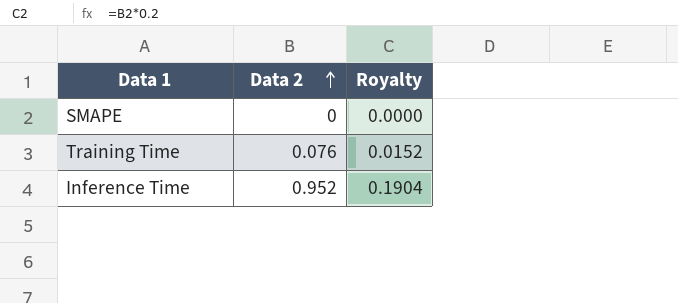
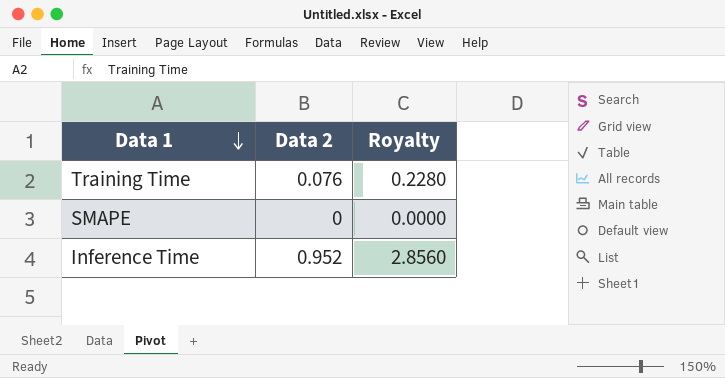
row order: Data 2 ascending -> Data 1 descending
column Royalty | formula: [Data 2] * 0.2 -> [Data 2] * 3

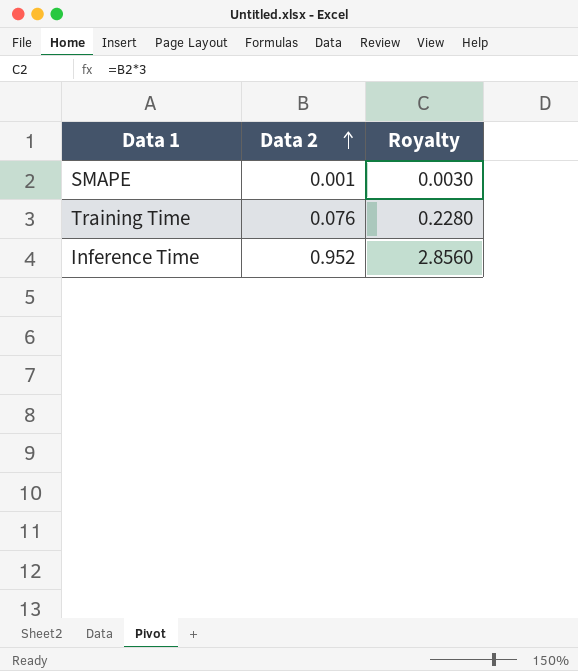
row order: Data 1 descending -> Data 2 ascending
SMAPE | Data 2: 0 -> 0.001
SMAPE | Royalty: 0.0000 -> 0.0030

